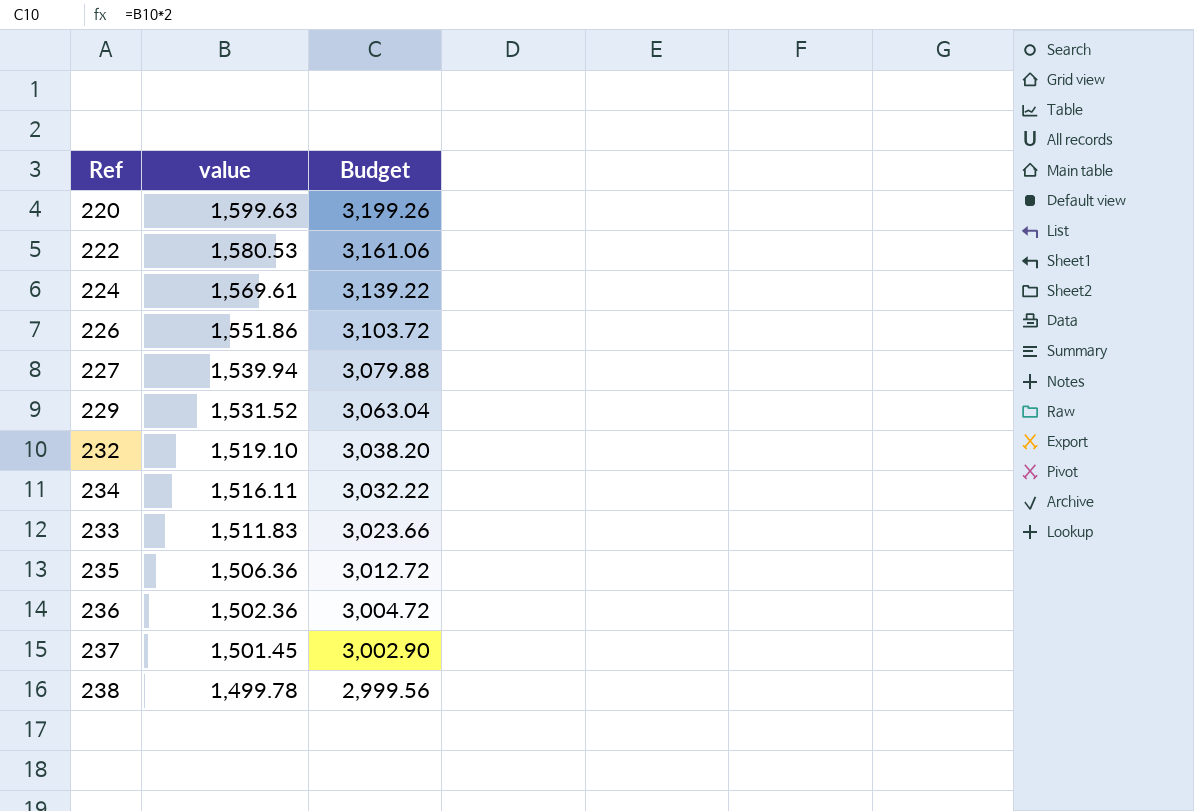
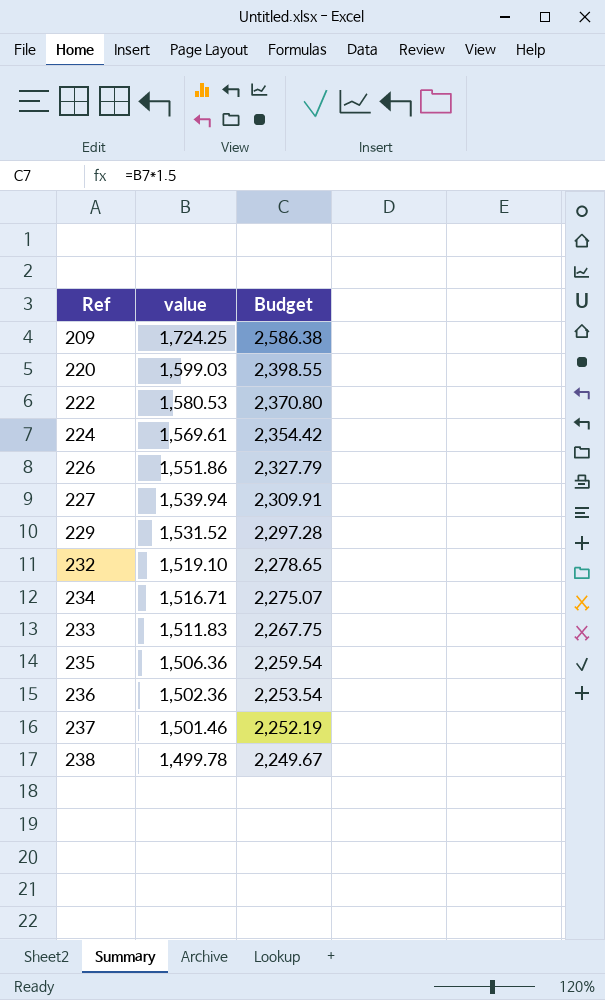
column Budget | formula: [value] * 2 -> [value] * 1.5
row 209: none -> 1,724.25 | 2,586.38
220 | value: 1,599.63 -> 1,599.03
234 | value: 1,516.11 -> 1,516.71
237 | value: 1,501.45 -> 1,501.46

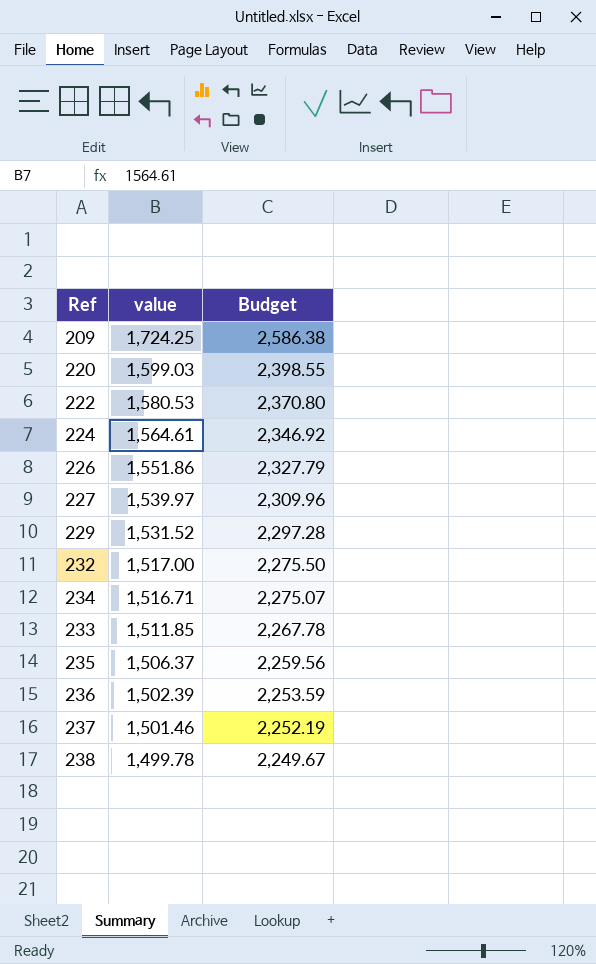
224 | value: 1,569.61 -> 1,564.61
224 | Budget: 2,354.42 -> 2,346.92
227 | value: 1,539.94 -> 1,539.97
227 | Budget: 2,309.91 -> 2,309.96
232 | value: 1,519.10 -> 1,517.00
232 | Budget: 2,278.65 -> 2,275.50
233 | value: 1,511.83 -> 1,511.85
233 | Budget: 2,267.75 -> 2,267.78
235 | value: 1,506.36 -> 1,506.37
235 | Budget: 2,259.54 -> 2,259.56
236 | value: 1,502.36 -> 1,502.39
236 | Budget: 2,253.54 -> 2,253.59

